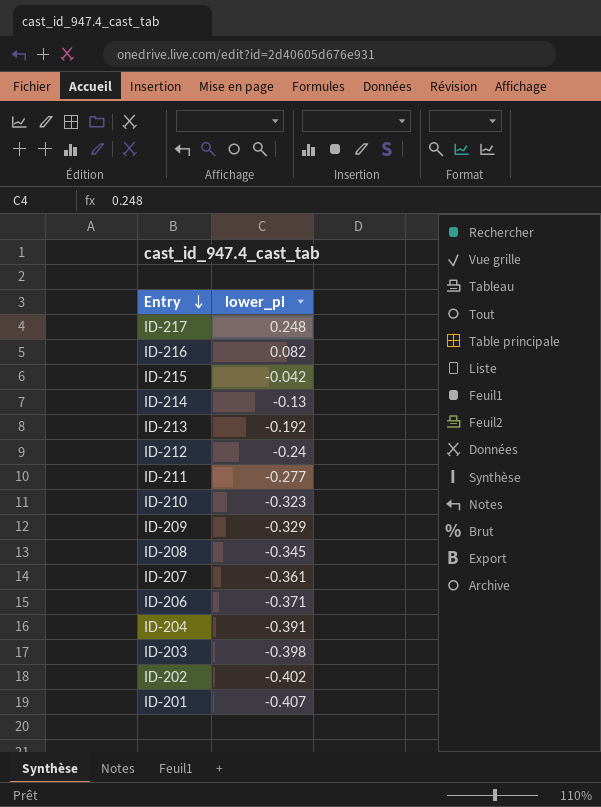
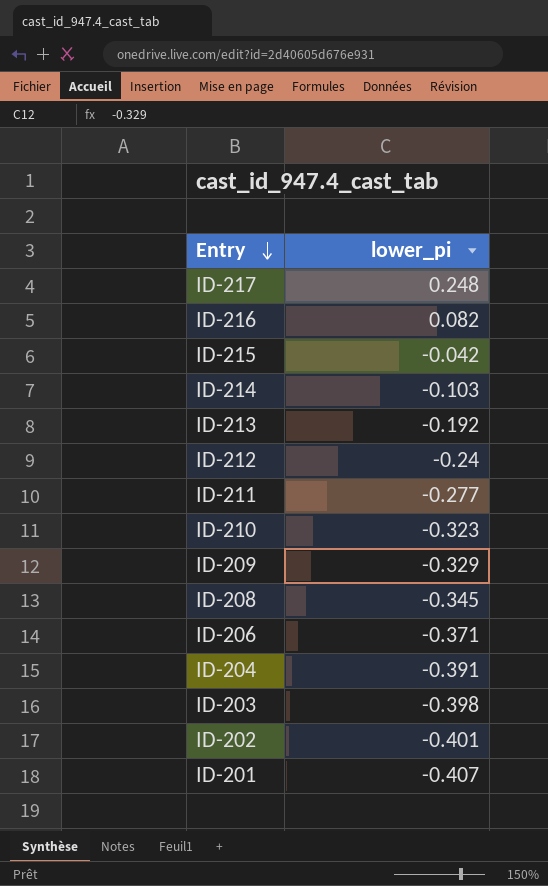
row ID-207: -0.361 -> none
ID-214 | lower_pi: -0.13 -> -0.103
ID-202 | lower_pi: -0.402 -> -0.401

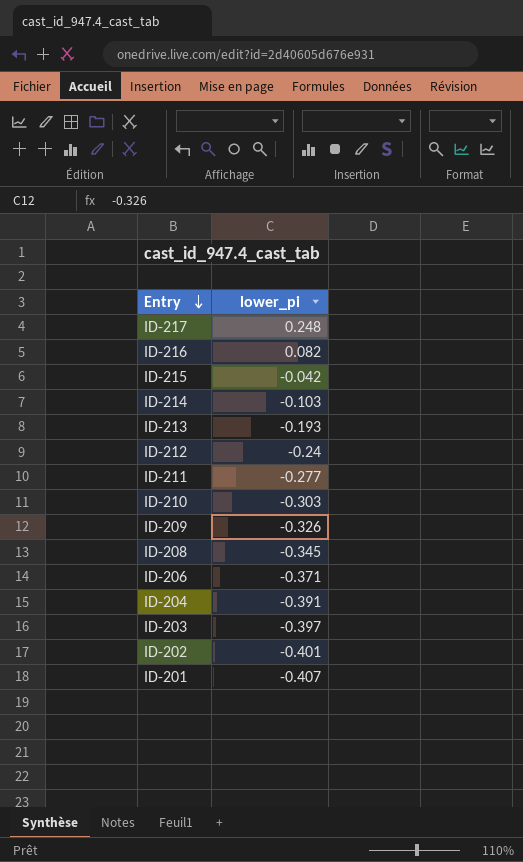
ID-213 | lower_pi: -0.192 -> -0.193
ID-210 | lower_pi: -0.323 -> -0.303
ID-209 | lower_pi: -0.329 -> -0.326
ID-203 | lower_pi: -0.398 -> -0.397

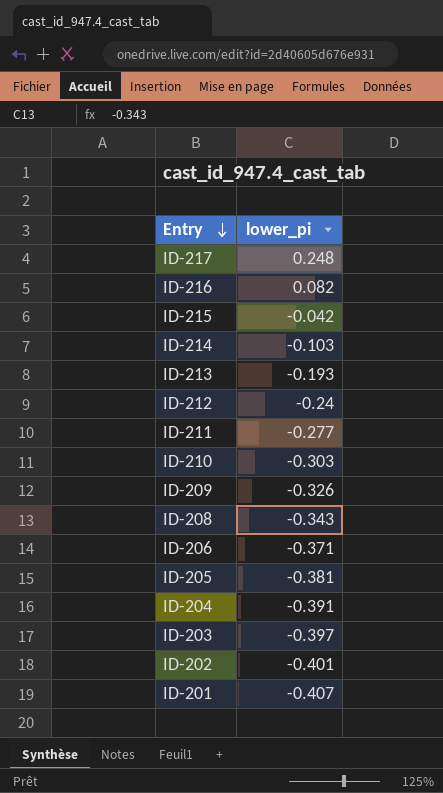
ID-208 | lower_pi: -0.345 -> -0.343
row ID-205: none -> -0.381

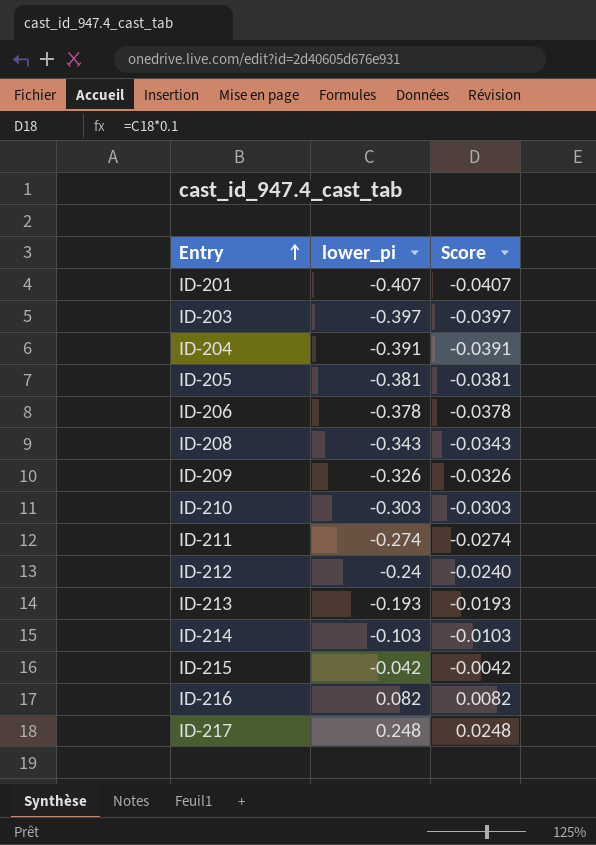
row order: Entry descending -> Entry ascending
column Score | formula: none -> [lower_pi] * 0.1
row ID-202: -0.401 -> none
ID-206 | lower_pi: -0.371 -> -0.378
ID-211 | lower_pi: -0.277 -> -0.274

